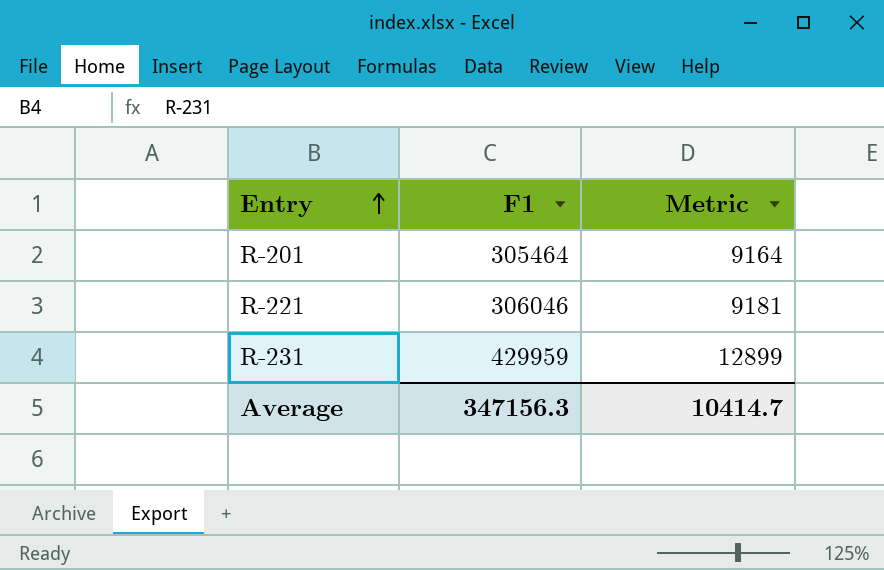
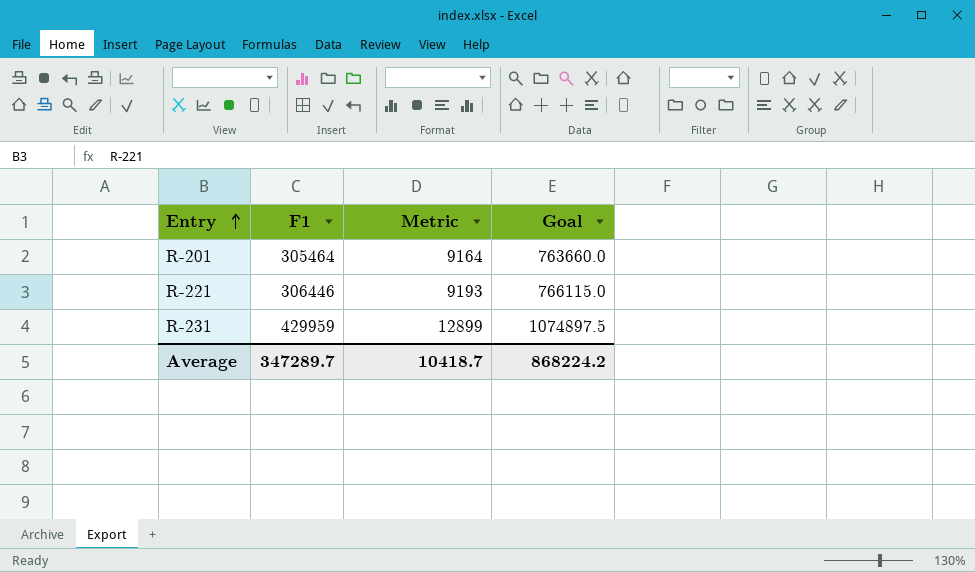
column Goal | formula: none -> [F1] * 2.5
R-221 | F1: 306046 -> 306446
R-221 | Metric: 9181 -> 9193
Average | F1: 347156.3 -> 347289.7
Average | Metric: 10414.7 -> 10418.7

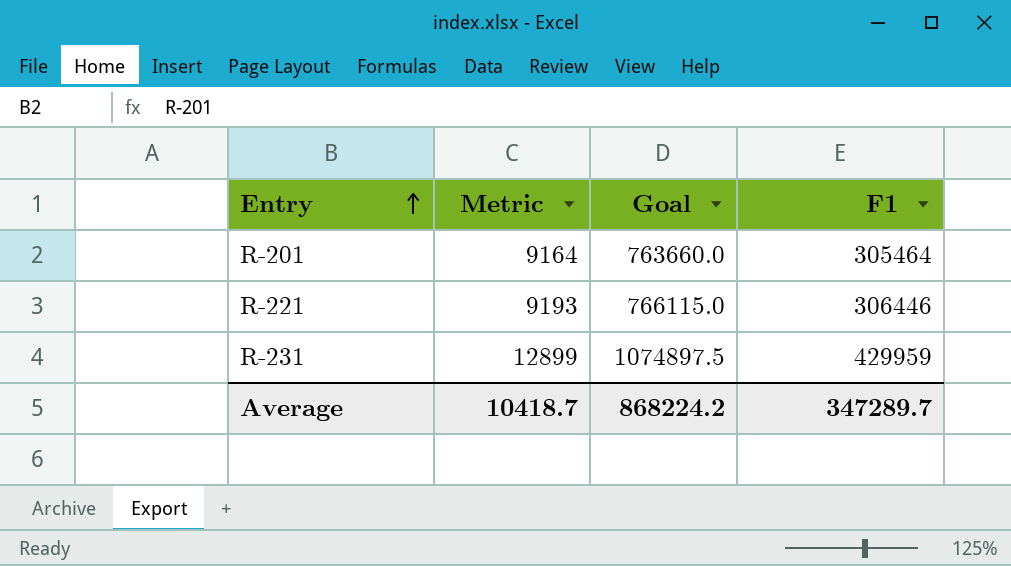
column F1 | position: 2 -> 4

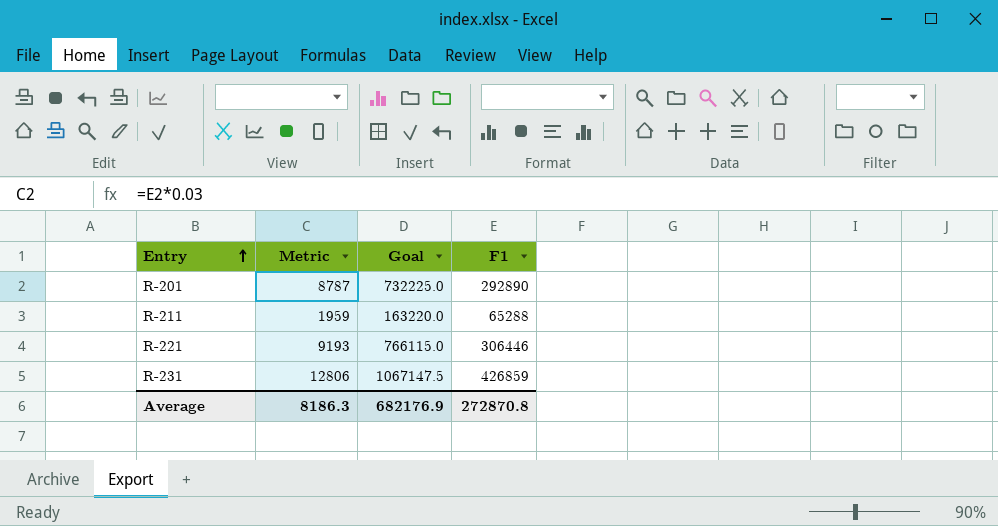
R-201 | Metric: 9164 -> 8787
R-201 | Goal: 763660.0 -> 732225.0
R-201 | F1: 305464 -> 292890
row R-211: none -> 1959 | 163220.0 | 65288
R-231 | Metric: 12899 -> 12806
R-231 | Goal: 1074897.5 -> 1067147.5
R-231 | F1: 429959 -> 426859
Average | Metric: 10418.7 -> 8186.3
Average | Goal: 868224.2 -> 682176.9
Average | F1: 347289.7 -> 272870.8

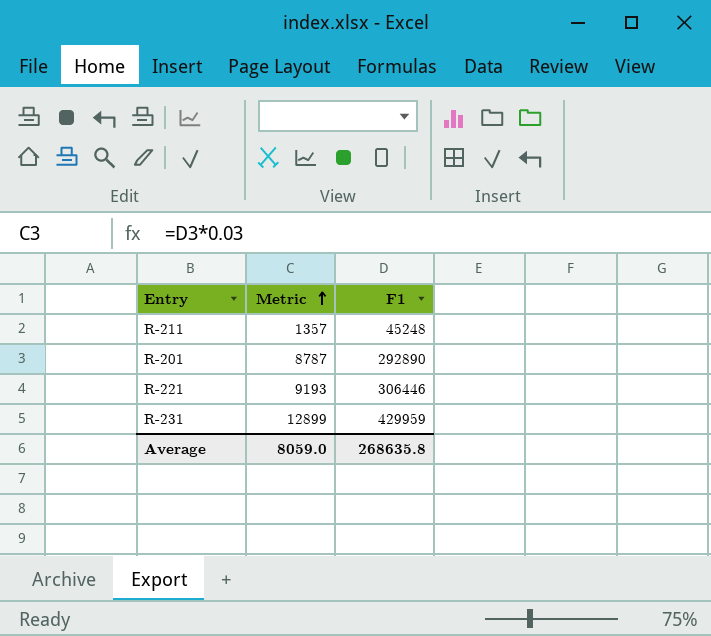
row order: Entry ascending -> Metric ascending
column Goal | formula: [F1] * 2.5 -> none
R-211 | Metric: 1959 -> 1357
R-211 | F1: 65288 -> 45248
R-231 | Metric: 12806 -> 12899
R-231 | F1: 426859 -> 429959
Average | Metric: 8186.3 -> 8059.0
Average | F1: 272870.8 -> 268635.8

